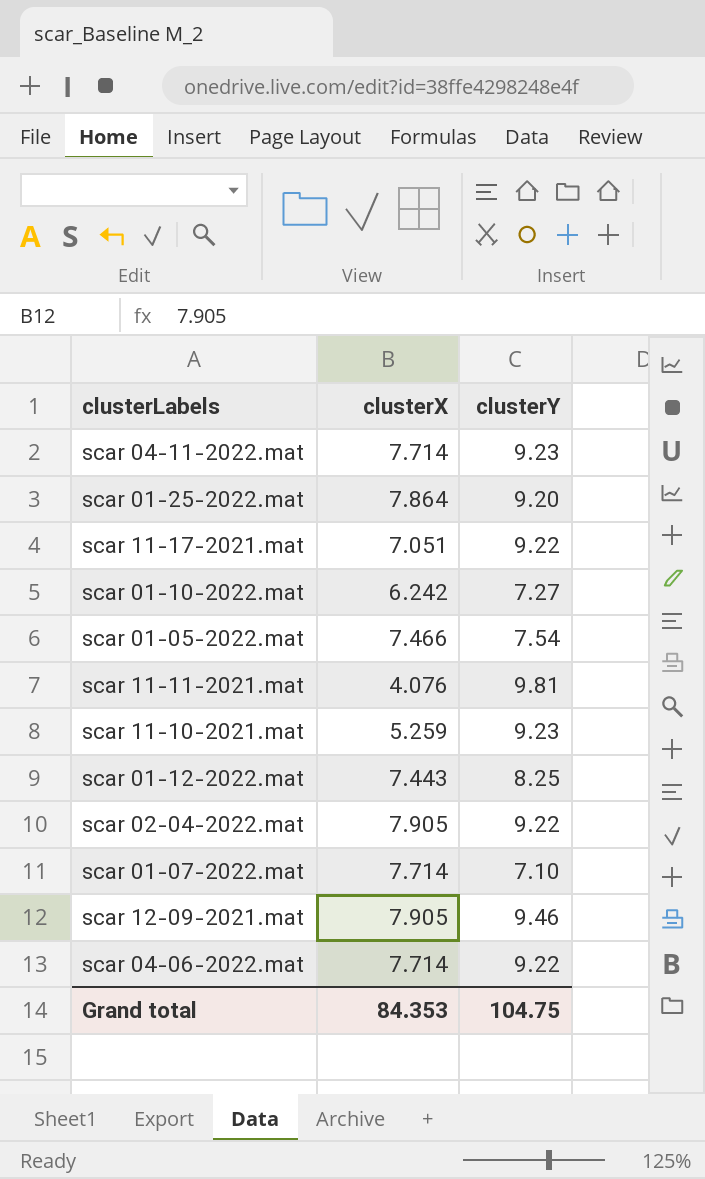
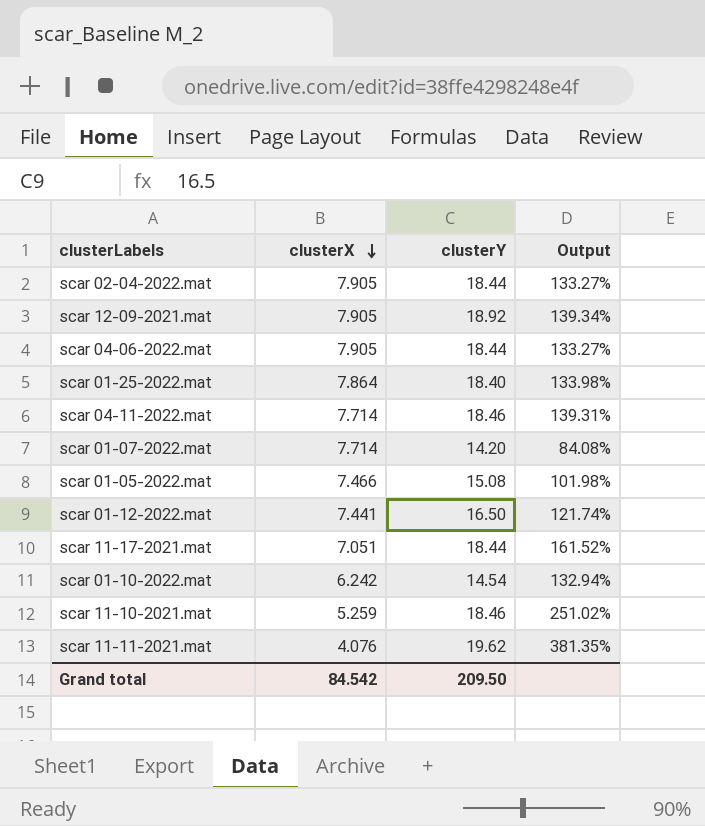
row order: none -> clusterX descending
column Output | formula: none -> ([clusterY] - [clusterX]) / [clusterX]
scar 02-04-2022.mat | clusterY: 9.22 -> 18.44
scar 12-09-2021.mat | clusterY: 9.46 -> 18.92
scar 04-06-2022.mat | clusterX: 7.714 -> 7.905
scar 04-06-2022.mat | clusterY: 9.22 -> 18.44
scar 01-25-2022.mat | clusterY: 9.20 -> 18.40
scar 04-11-2022.mat | clusterY: 9.23 -> 18.46
scar 01-07-2022.mat | clusterY: 7.10 -> 14.20
scar 01-05-2022.mat | clusterY: 7.54 -> 15.08
scar 01-12-2022.mat | clusterX: 7.443 -> 7.441
scar 01-12-2022.mat | clusterY: 8.25 -> 16.50
scar 11-17-2021.mat | clusterY: 9.22 -> 18.44
scar 01-10-2022.mat | clusterY: 7.27 -> 14.54
scar 11-10-2021.mat | clusterY: 9.23 -> 18.46
scar 11-11-2021.mat | clusterY: 9.81 -> 19.62
Grand total | clusterX: 84.353 -> 84.542
Grand total | clusterY: 104.75 -> 209.50

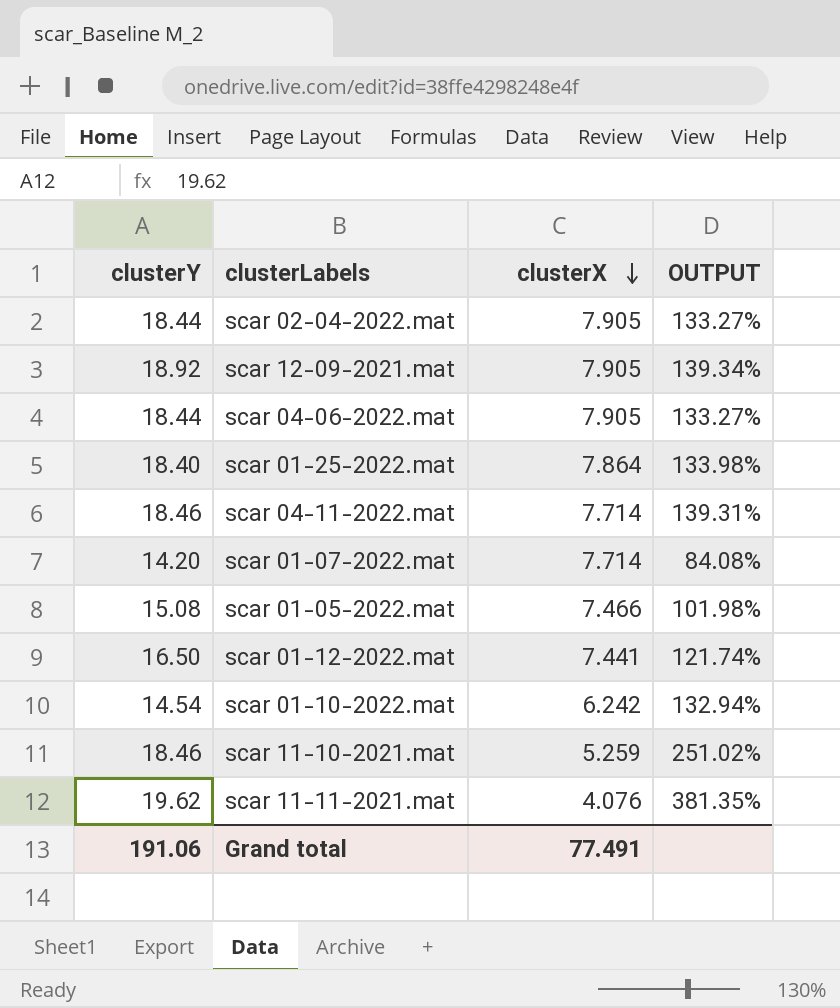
column clusterY | position: 3 -> 1
column name: Output -> OUTPUT
row scar 11-17-2021.mat: 7.051 | 18.44 | 161.52% -> none
Grand total | clusterY: 209.50 -> 191.06
Grand total | clusterX: 84.542 -> 77.491

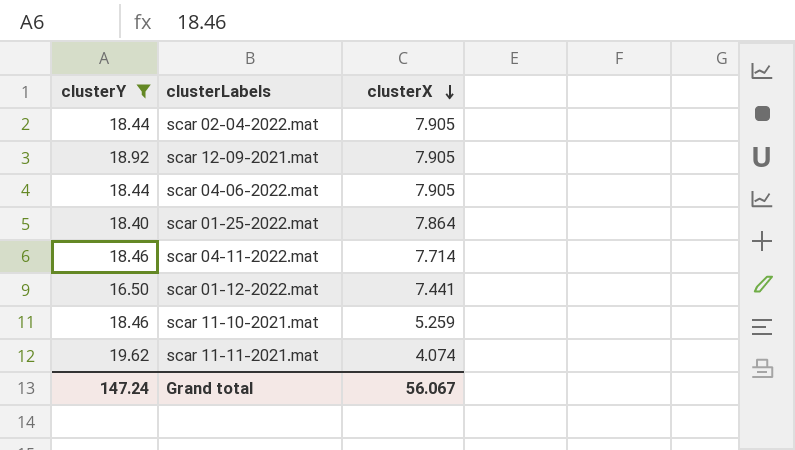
filter: none -> clusterY >= 16.50
column OUTPUT | formula: ([clusterY] - [clusterX]) / [clusterX] -> none
scar 11-11-2021.mat | clusterX: 4.076 -> 4.074
Grand total | clusterY: 191.06 -> 147.24
Grand total | clusterX: 77.491 -> 56.067

